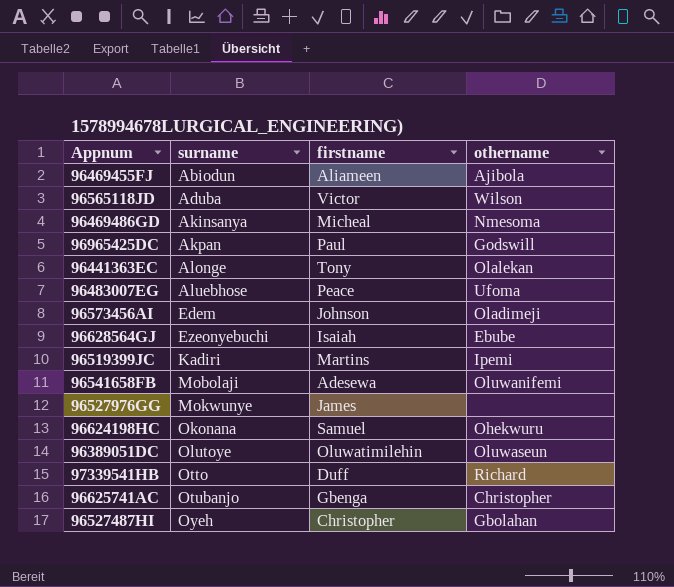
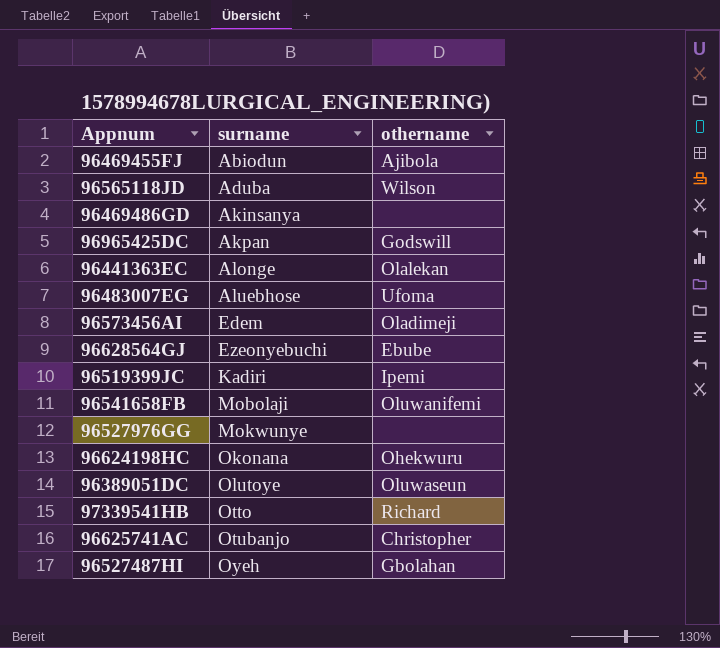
column firstname | position: 3 -> none
96469486GD | othername: Nmesoma -> none

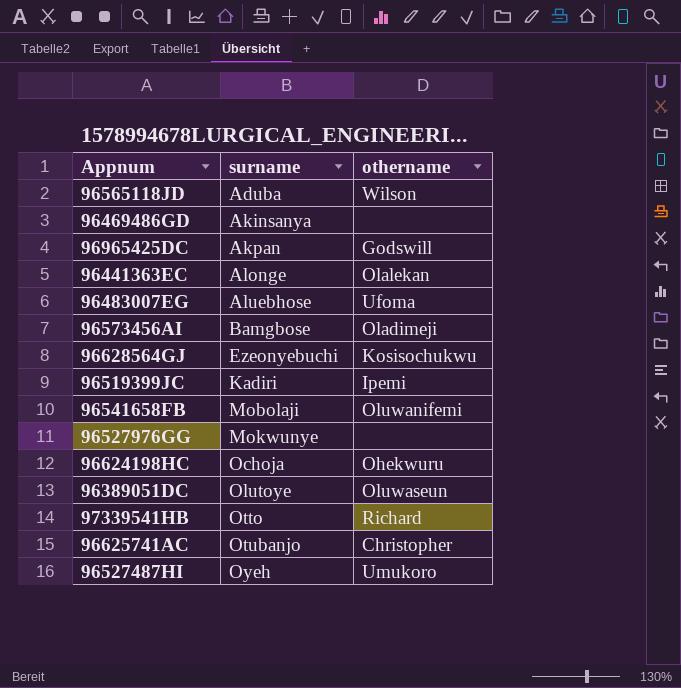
row 96469455FJ: Abiodun | Ajibola -> none
96573456AI | surname: Edem -> Bamgbose
96628564GJ | othername: Ebube -> Kosisochukwu
96624198HC | surname: Okonana -> Ochoja
96527487HI | othername: Gbolahan -> Umukoro

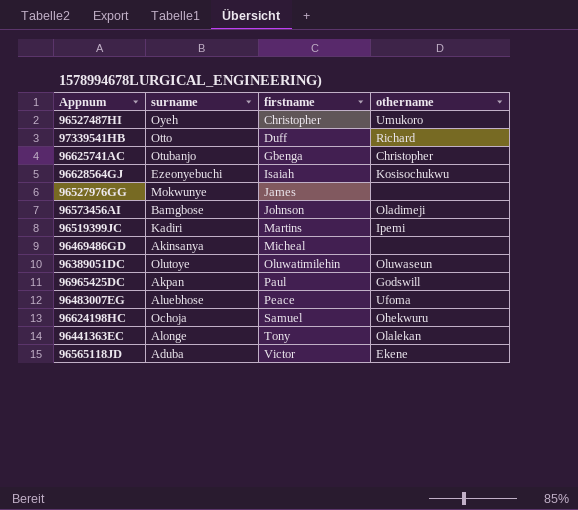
row order: surname ascending -> firstname ascending
column firstname | position: none -> 3
row 96541658FB: Mobolaji | Oluwanifemi -> none
96565118JD | othername: Wilson -> Ekene

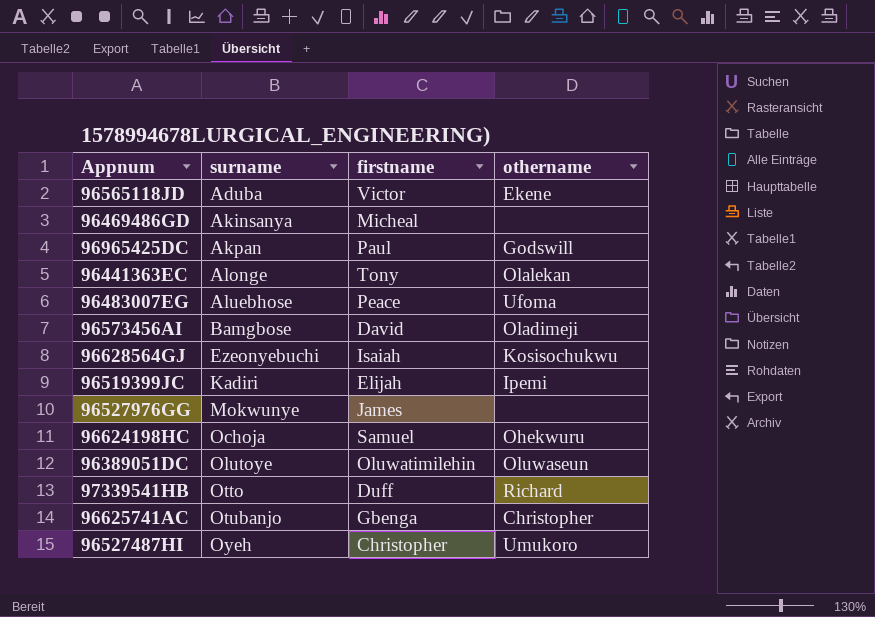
row order: firstname ascending -> surname ascending
96573456AI | firstname: Johnson -> David
96519399JC | firstname: Martins -> Elijah

